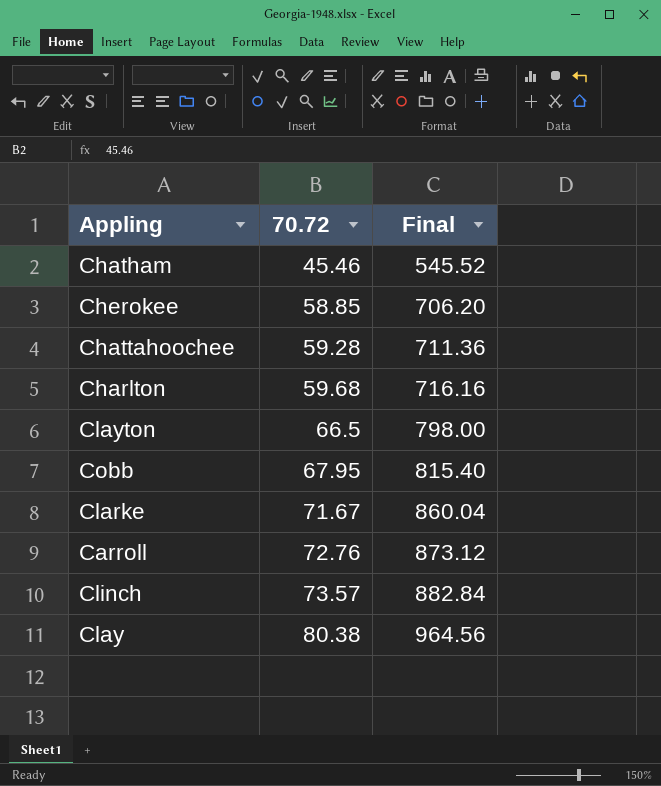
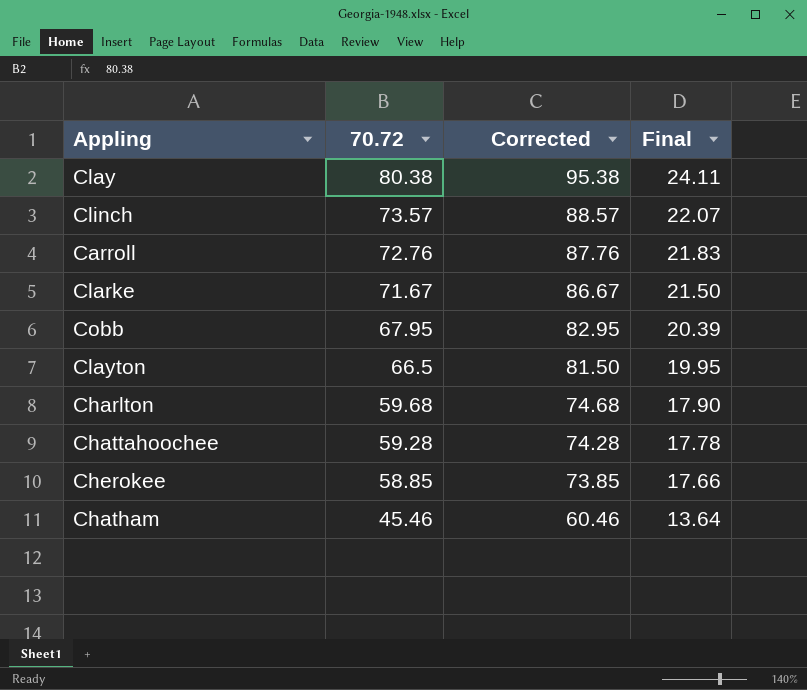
row order: 70.72 ascending -> 70.72 descending
column Corrected | formula: none -> [70.72] + 15
column Final | formula: [70.72] * 12 -> [70.72] * 0.3

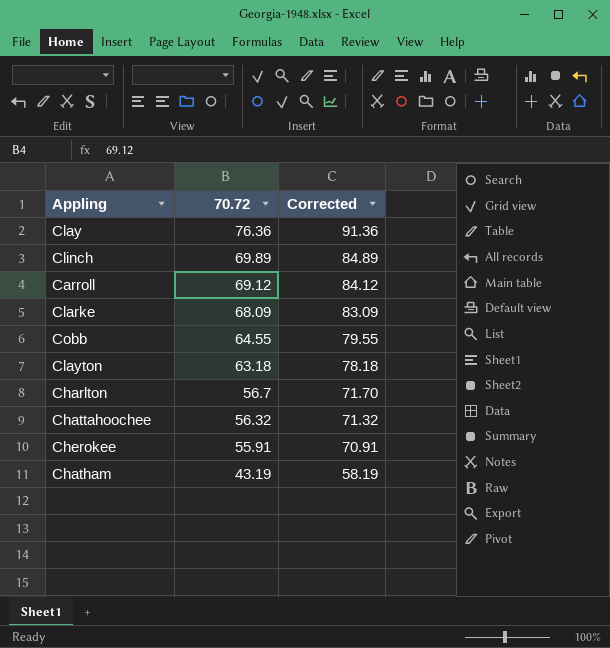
column Final | formula: [70.72] * 0.3 -> none
Clay | 70.72: 80.38 -> 76.36
Clay | Corrected: 95.38 -> 91.36
Clinch | 70.72: 73.57 -> 69.89
Clinch | Corrected: 88.57 -> 84.89
Carroll | 70.72: 72.76 -> 69.12
Carroll | Corrected: 87.76 -> 84.12
Clarke | 70.72: 71.67 -> 68.09
Clarke | Corrected: 86.67 -> 83.09
Cobb | 70.72: 67.95 -> 64.55
Cobb | Corrected: 82.95 -> 79.55
Clayton | 70.72: 66.5 -> 63.18
Clayton | Corrected: 81.50 -> 78.18
Charlton | 70.72: 59.68 -> 56.7
Charlton | Corrected: 74.68 -> 71.70
Chattahoochee | 70.72: 59.28 -> 56.32
Chattahoochee | Corrected: 74.28 -> 71.32
Cherokee | 70.72: 58.85 -> 55.91
Cherokee | Corrected: 73.85 -> 70.91
Chatham | 70.72: 45.46 -> 43.19
Chatham | Corrected: 60.46 -> 58.19

